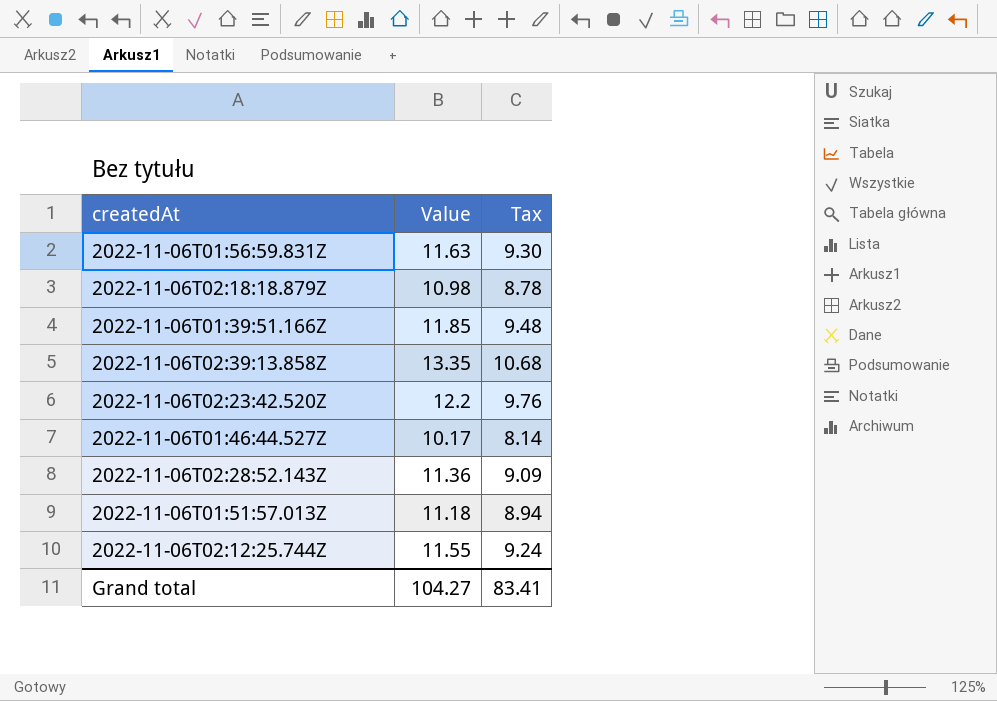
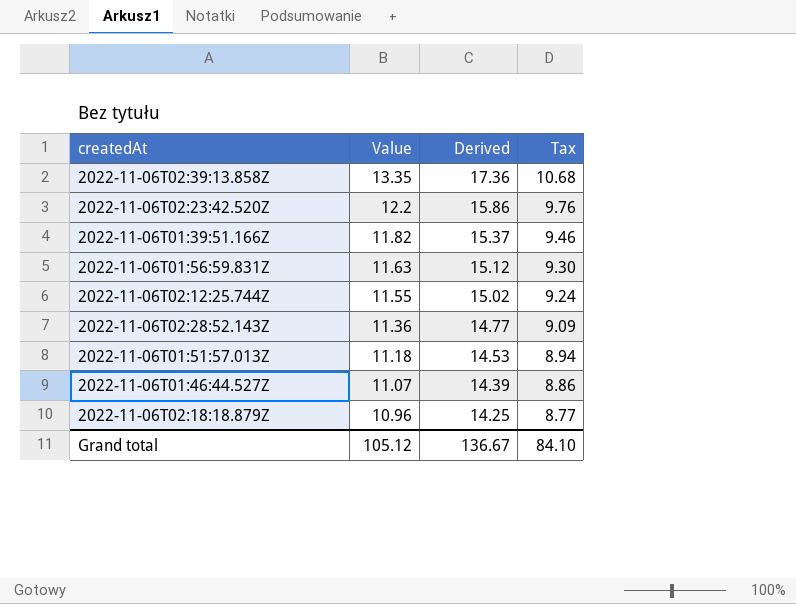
row order: none -> Value descending
column Derived | formula: none -> [Value] * 1.3
2022-11-06T01:39:51.166Z | Value: 11.85 -> 11.82
2022-11-06T01:39:51.166Z | Tax: 9.48 -> 9.46
2022-11-06T01:46:44.527Z | Value: 10.17 -> 11.07
2022-11-06T01:46:44.527Z | Tax: 8.14 -> 8.86
2022-11-06T02:18:18.879Z | Value: 10.98 -> 10.96
2022-11-06T02:18:18.879Z | Tax: 8.78 -> 8.77
Grand total | Value: 104.27 -> 105.12
Grand total | Tax: 83.41 -> 84.10

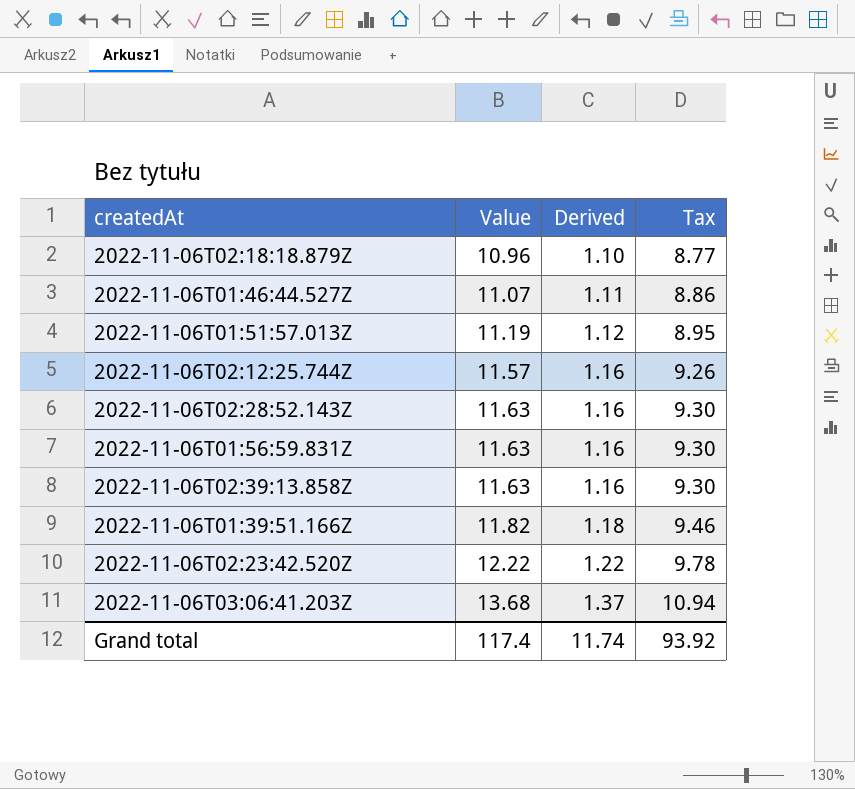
row order: Value descending -> Value ascending
column Derived | formula: [Value] * 1.3 -> [Value] * 0.1
2022-11-06T01:51:57.013Z | Value: 11.18 -> 11.19
2022-11-06T01:51:57.013Z | Tax: 8.94 -> 8.95
2022-11-06T02:12:25.744Z | Value: 11.55 -> 11.57
2022-11-06T02:12:25.744Z | Tax: 9.24 -> 9.26
2022-11-06T02:28:52.143Z | Value: 11.36 -> 11.63
2022-11-06T02:28:52.143Z | Tax: 9.09 -> 9.30
2022-11-06T02:39:13.858Z | Value: 13.35 -> 11.63
2022-11-06T02:39:13.858Z | Tax: 10.68 -> 9.30
2022-11-06T02:23:42.520Z | Value: 12.2 -> 12.22
2022-11-06T02:23:42.520Z | Tax: 9.76 -> 9.78
row 2022-11-06T03:06:41.203Z: none -> 13.68 | 1.37 | 10.94
Grand total | Value: 105.12 -> 117.4
Grand total | Derived: 136.67 -> 11.74
Grand total | Tax: 84.10 -> 93.92

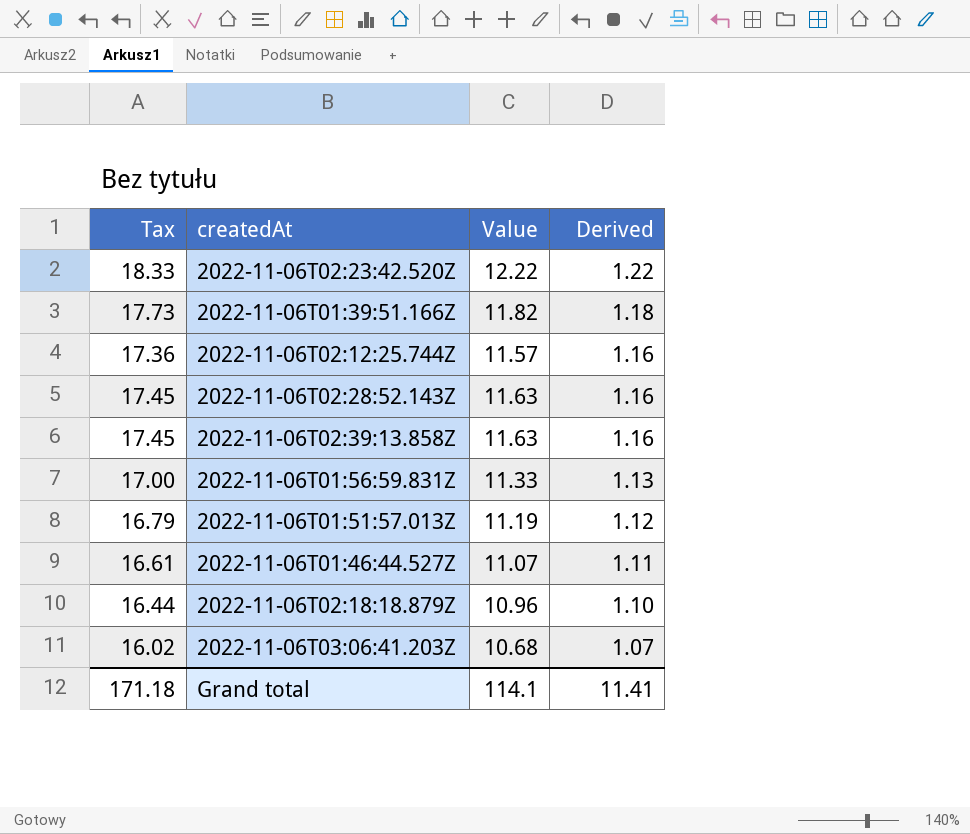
row order: Value ascending -> Derived descending
column Tax | formula: [Value] * 0.8 -> [Value] * 1.5
column Tax | position: 4 -> 1
2022-11-06T01:56:59.831Z | Value: 11.63 -> 11.33
2022-11-06T01:56:59.831Z | Derived: 1.16 -> 1.13
2022-11-06T03:06:41.203Z | Value: 13.68 -> 10.68
2022-11-06T03:06:41.203Z | Derived: 1.37 -> 1.07
Grand total | Tax: 93.92 -> 171.18
Grand total | Value: 117.4 -> 114.1
Grand total | Derived: 11.74 -> 11.41

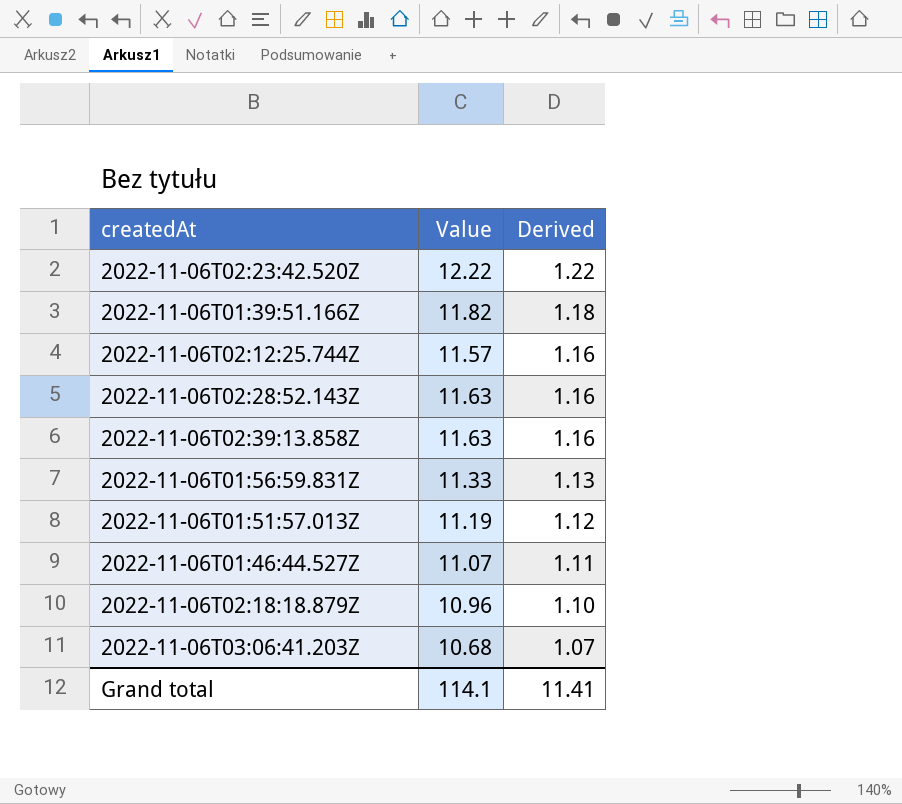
column Tax | formula: [Value] * 1.5 -> none

